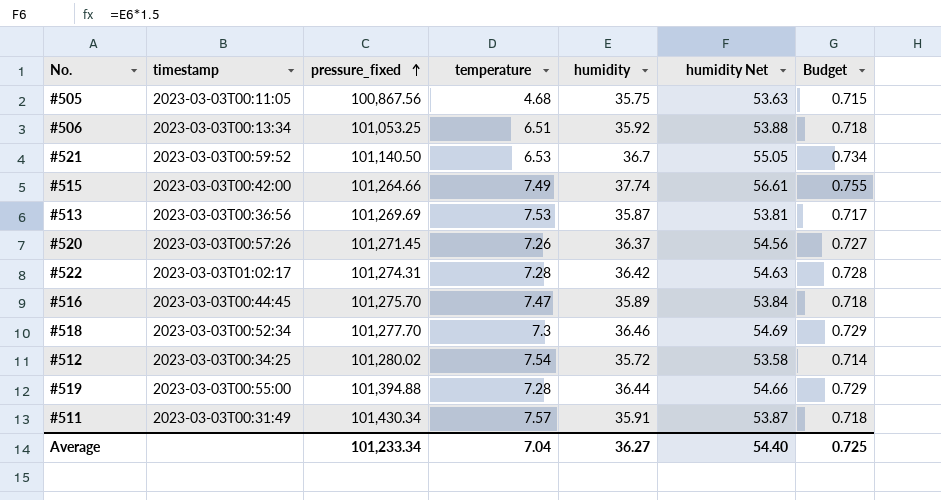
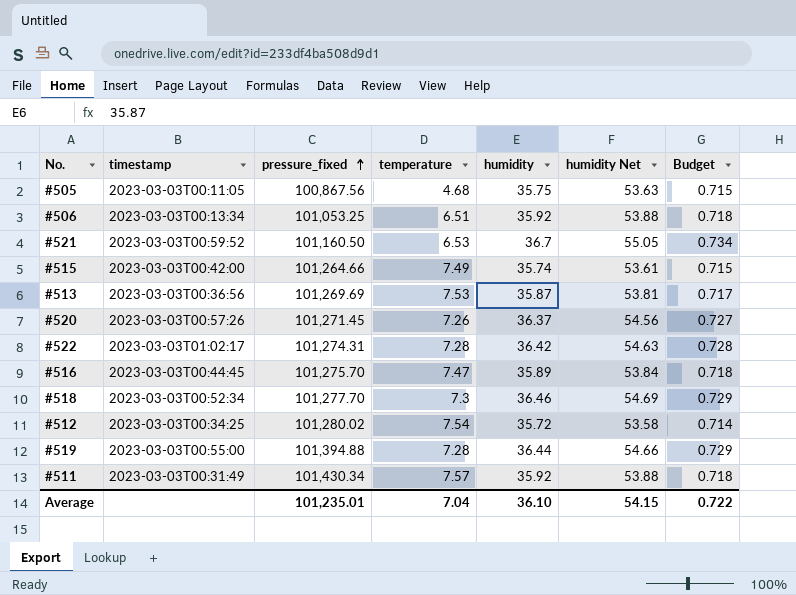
#521 | pressure_fixed: 101,140.50 -> 101,160.50
#515 | humidity: 37.74 -> 35.74
#515 | humidity Net: 56.61 -> 53.61
#515 | Budget: 0.755 -> 0.715
#511 | humidity: 35.91 -> 35.92
#511 | humidity Net: 53.87 -> 53.88
Average | pressure_fixed: 101,233.34 -> 101,235.01
Average | humidity: 36.27 -> 36.10
Average | humidity Net: 54.40 -> 54.15
Average | Budget: 0.725 -> 0.722

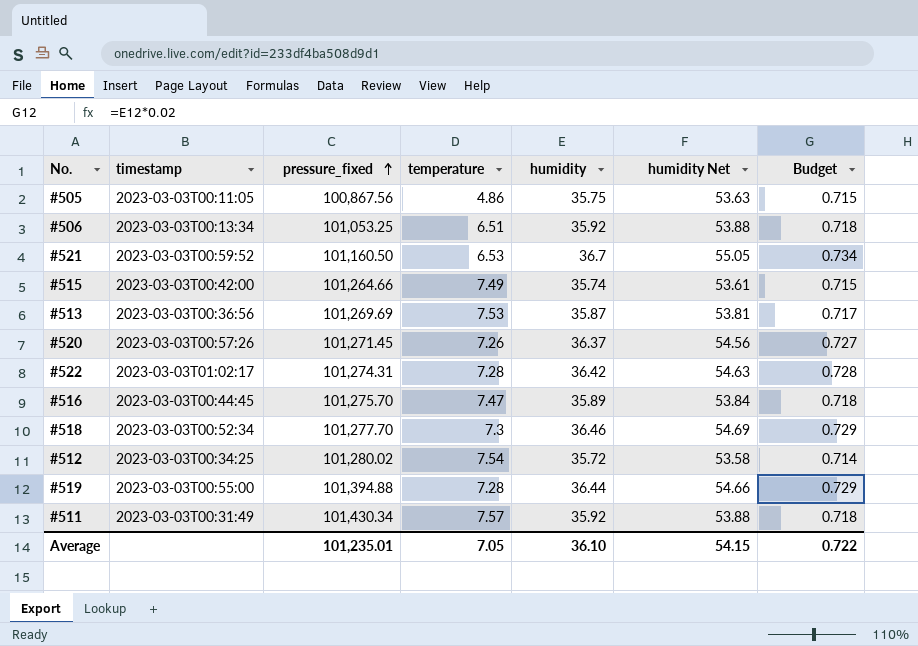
#505 | temperature: 4.68 -> 4.86
Average | temperature: 7.04 -> 7.05

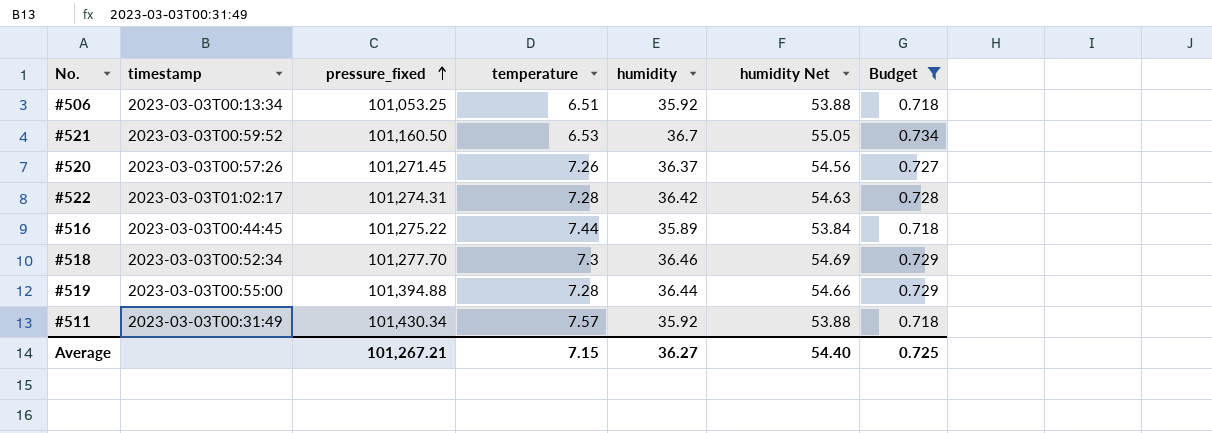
filter: none -> Budget >= 0.718
#516 | pressure_fixed: 101,275.70 -> 101,275.22
#516 | temperature: 7.47 -> 7.44
Average | pressure_fixed: 101,235.01 -> 101,267.21
Average | temperature: 7.05 -> 7.15
Average | humidity: 36.10 -> 36.27
Average | humidity Net: 54.15 -> 54.40
Average | Budget: 0.722 -> 0.725

